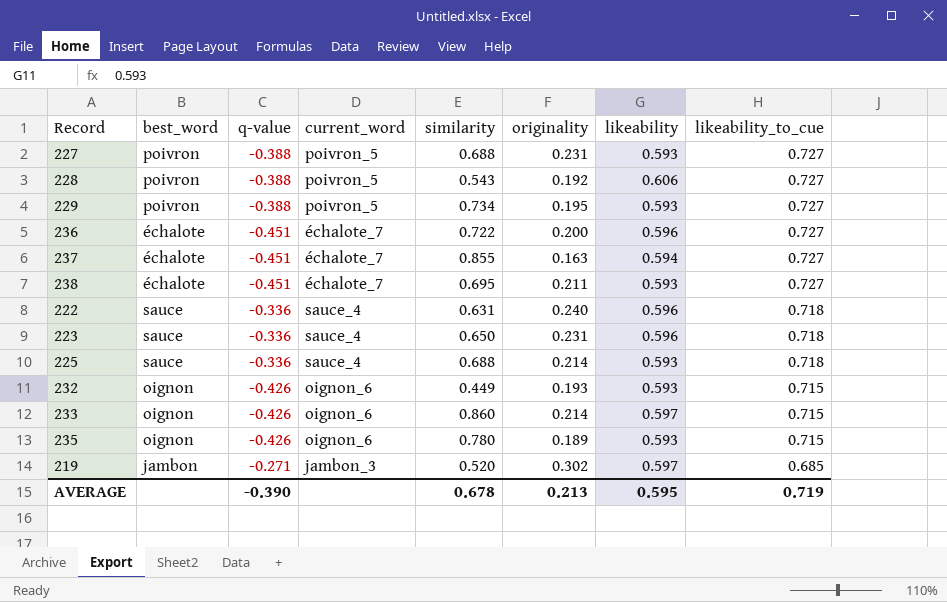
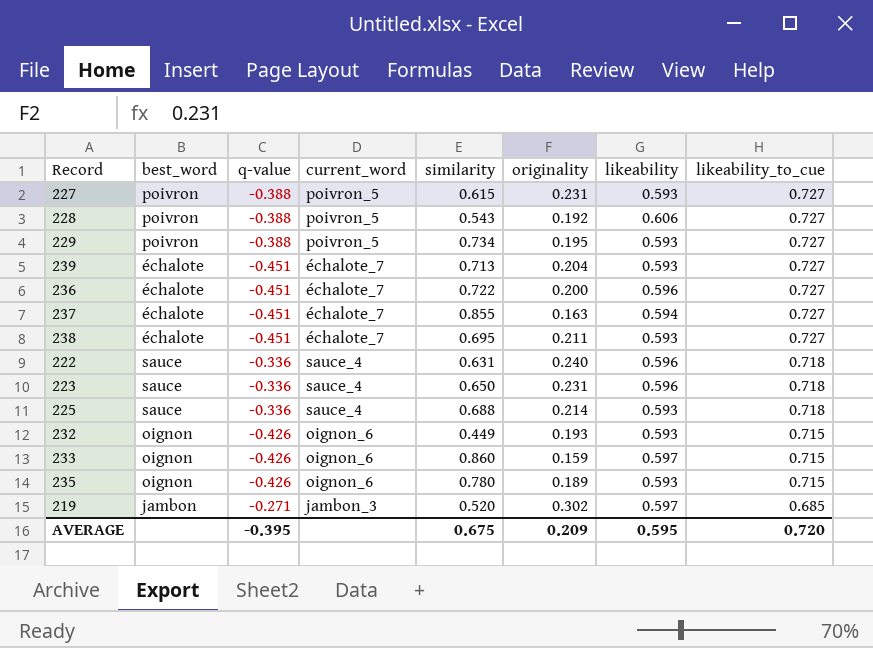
227 | similarity: 0.688 -> 0.615
row 239: none -> échalote | -0.451 | échalote_7 | 0.713 | 0.204 | 0.593 | 0.727
233 | originality: 0.214 -> 0.159
AVERAGE | q-value: -0.390 -> -0.395
AVERAGE | similarity: 0.678 -> 0.675
AVERAGE | originality: 0.213 -> 0.209
AVERAGE | likeability_to_cue: 0.719 -> 0.720

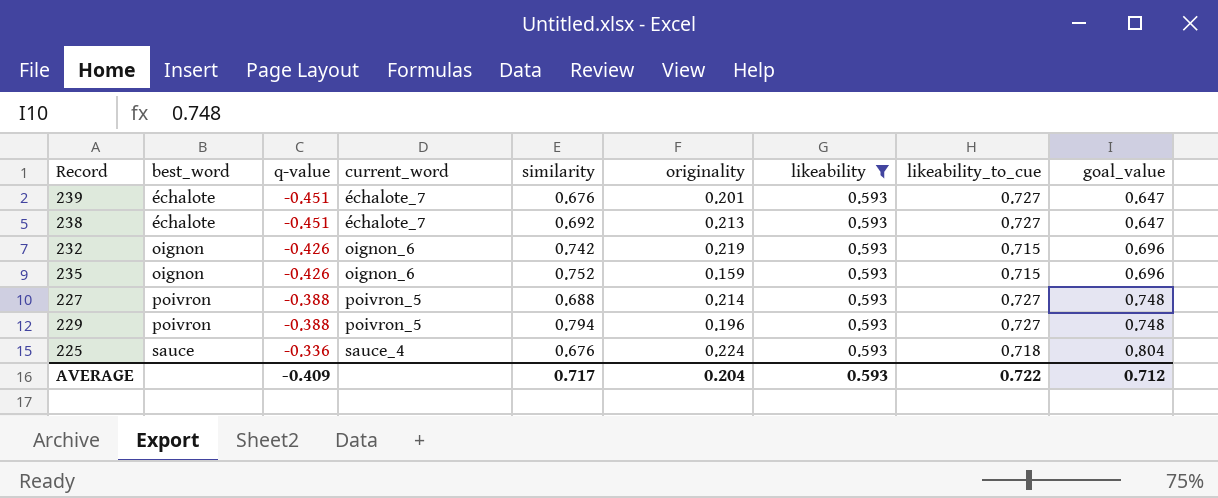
filter: none -> likeability = 0.593
row order: likeability_to_cue descending -> best_word ascending
column goal_value | position: none -> 9
239 | similarity: 0.713 -> 0.676
239 | originality: 0.204 -> 0.201
238 | similarity: 0.695 -> 0.692
238 | originality: 0.211 -> 0.213
232 | similarity: 0.449 -> 0.742
232 | originality: 0.193 -> 0.219
235 | similarity: 0.780 -> 0.752
235 | originality: 0.189 -> 0.159
227 | similarity: 0.615 -> 0.688
227 | originality: 0.231 -> 0.214
229 | similarity: 0.734 -> 0.794
229 | originality: 0.195 -> 0.196
225 | similarity: 0.688 -> 0.676
225 | originality: 0.214 -> 0.224
AVERAGE | q-value: -0.395 -> -0.409
AVERAGE | similarity: 0.675 -> 0.717
AVERAGE | originality: 0.209 -> 0.204
AVERAGE | likeability: 0.595 -> 0.593
AVERAGE | likeability_to_cue: 0.720 -> 0.722

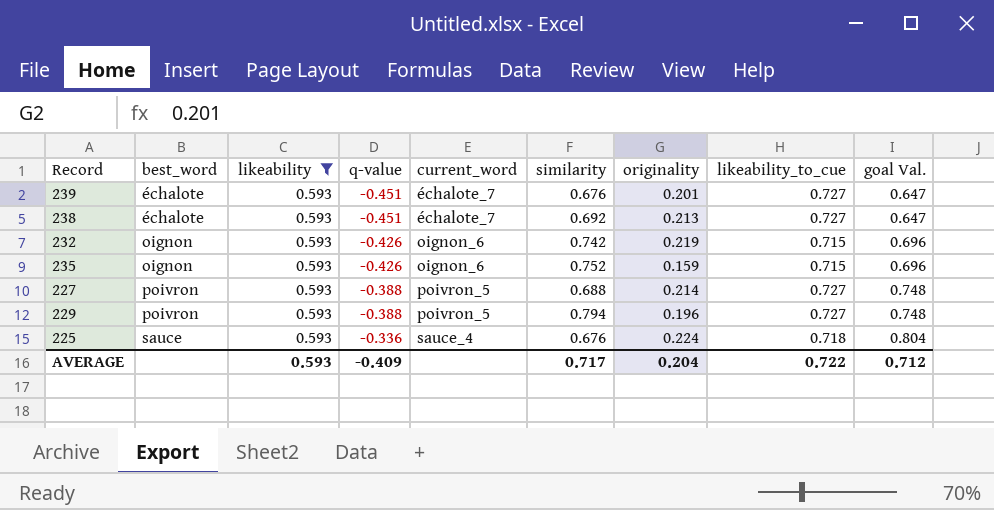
column likeability | position: 7 -> 3
column name: goal_value -> goal Val.

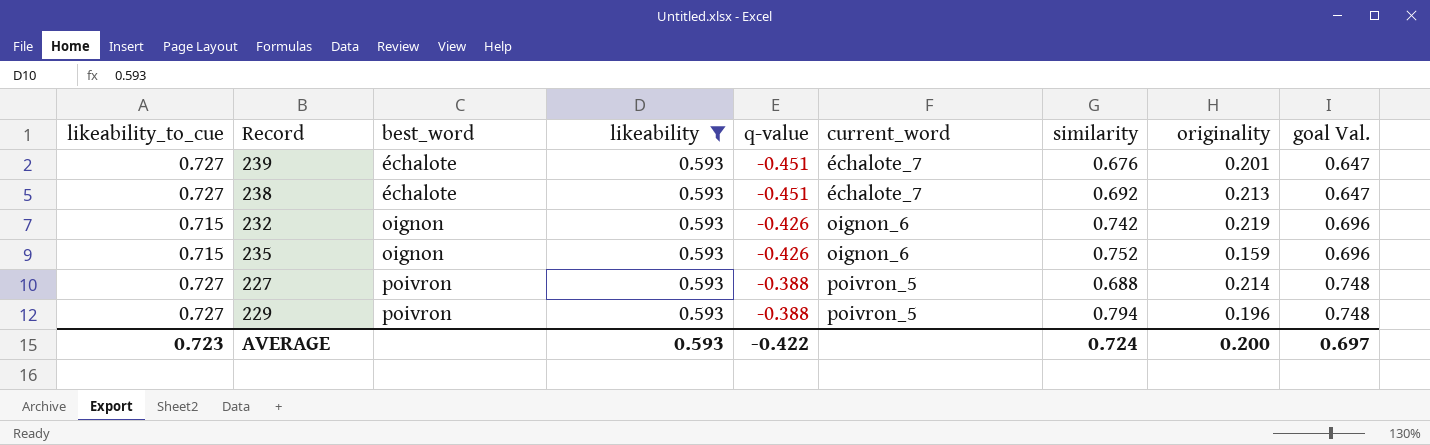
column likeability_to_cue | position: 8 -> 1
row 225: sauce | 0.593 | -0.336 | sauce_4 | 0.676 | 0.224 | 0.718 | 0.804 -> none
AVERAGE | likeability_to_cue: 0.722 -> 0.723
AVERAGE | q-value: -0.409 -> -0.422
AVERAGE | similarity: 0.717 -> 0.724
AVERAGE | originality: 0.204 -> 0.200
AVERAGE | goal Val.: 0.712 -> 0.697

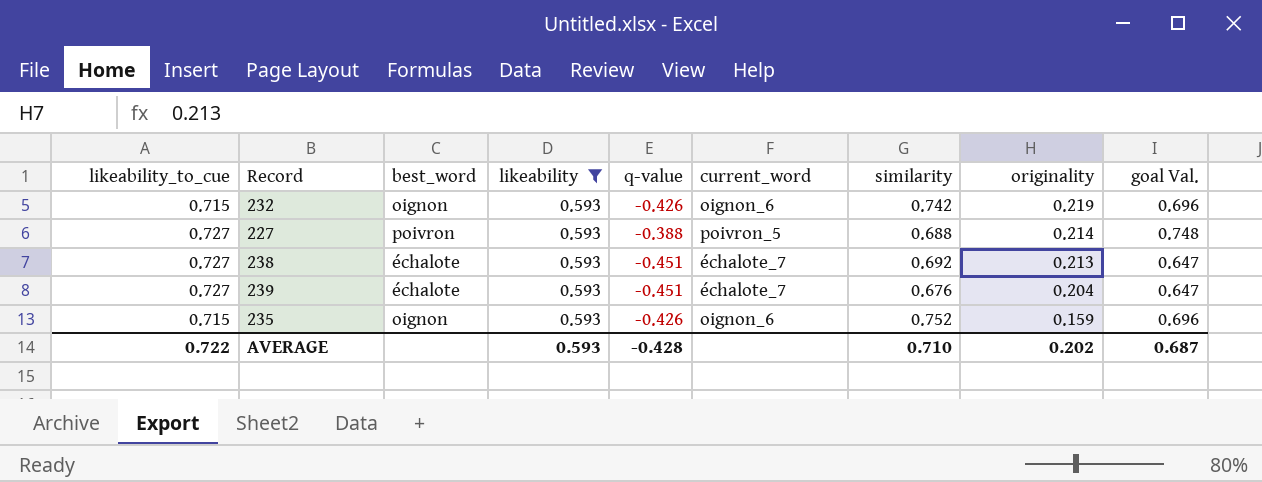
row order: best_word ascending -> originality descending
row 229: 0.727 | poivron | 0.593 | -0.388 | poivron_5 | 0.794 | 0.196 | 0.748 -> none
239 | originality: 0.201 -> 0.204
AVERAGE | likeability_to_cue: 0.723 -> 0.722
AVERAGE | q-value: -0.422 -> -0.428
AVERAGE | similarity: 0.724 -> 0.710
AVERAGE | originality: 0.200 -> 0.202
AVERAGE | goal Val.: 0.697 -> 0.687

